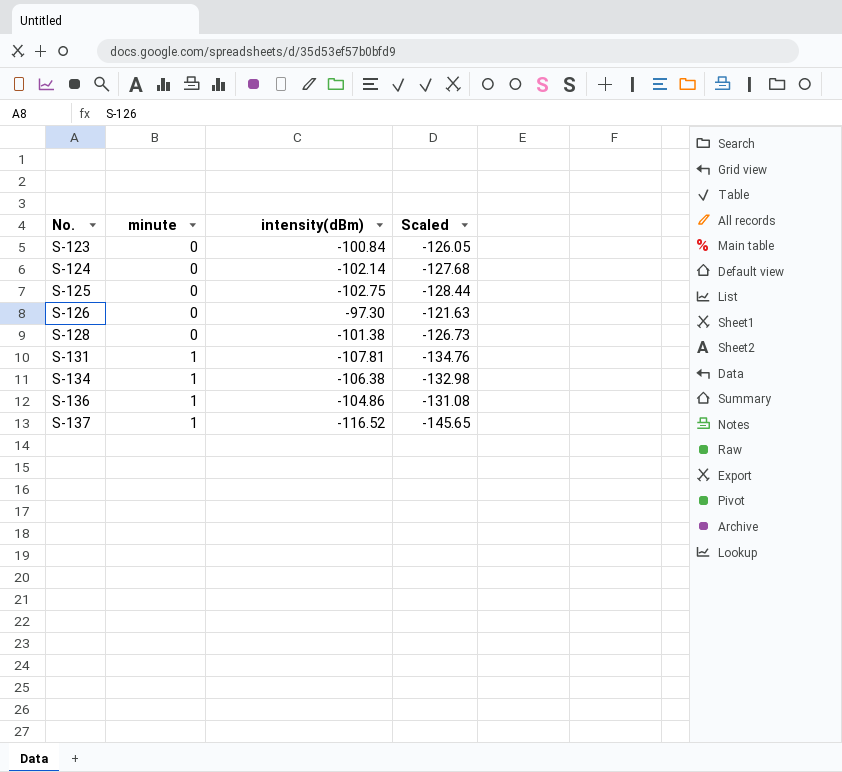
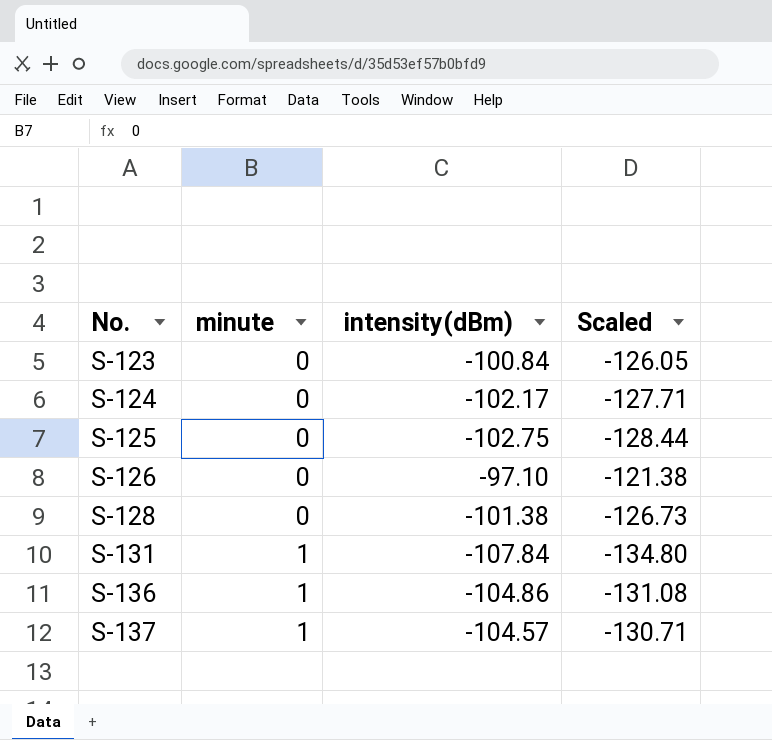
row S-134: 1 | -106.38 | -132.98 -> none
S-124 | intensity(dBm): -102.14 -> -102.17
S-124 | Scaled: -127.68 -> -127.71
S-126 | intensity(dBm): -97.30 -> -97.10
S-126 | Scaled: -121.63 -> -121.38
S-131 | intensity(dBm): -107.81 -> -107.84
S-131 | Scaled: -134.76 -> -134.80
S-137 | intensity(dBm): -116.52 -> -104.57
S-137 | Scaled: -145.65 -> -130.71

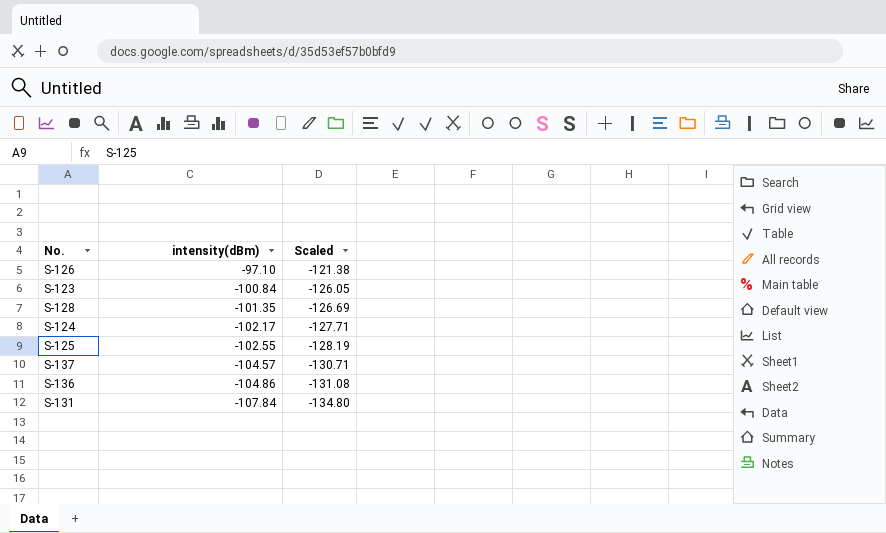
row order: No. ascending -> intensity(dBm) descending
column minute | position: 2 -> none
S-128 | intensity(dBm): -101.38 -> -101.35
S-128 | Scaled: -126.73 -> -126.69
S-125 | intensity(dBm): -102.75 -> -102.55
S-125 | Scaled: -128.44 -> -128.19

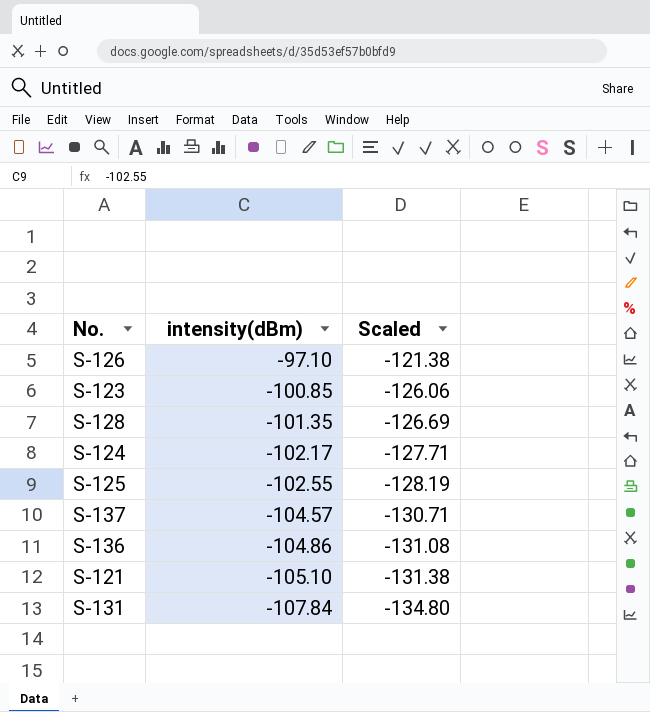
S-123 | intensity(dBm): -100.84 -> -100.85
S-123 | Scaled: -126.05 -> -126.06
row S-121: none -> -105.10 | -131.38

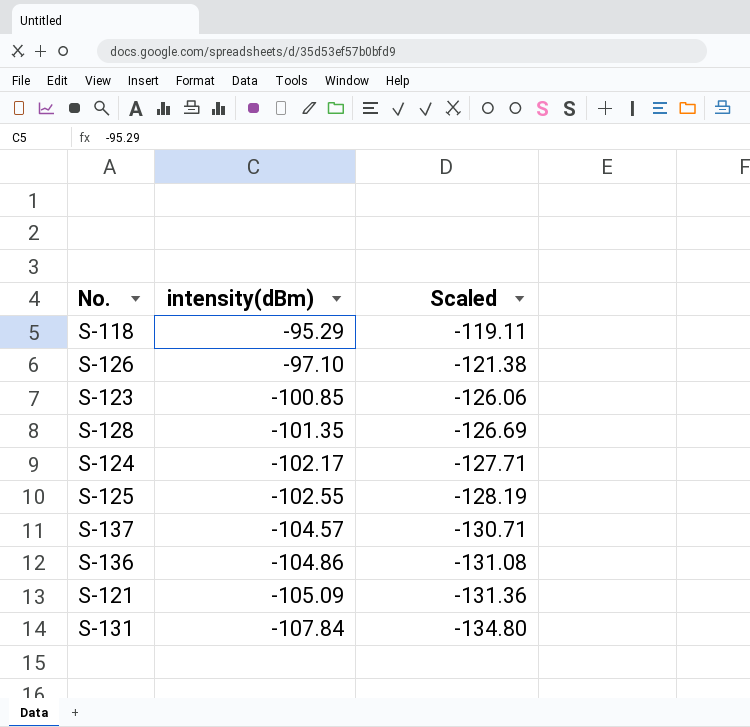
row S-118: none -> -95.29 | -119.11
S-121 | intensity(dBm): -105.10 -> -105.09
S-121 | Scaled: -131.38 -> -131.36

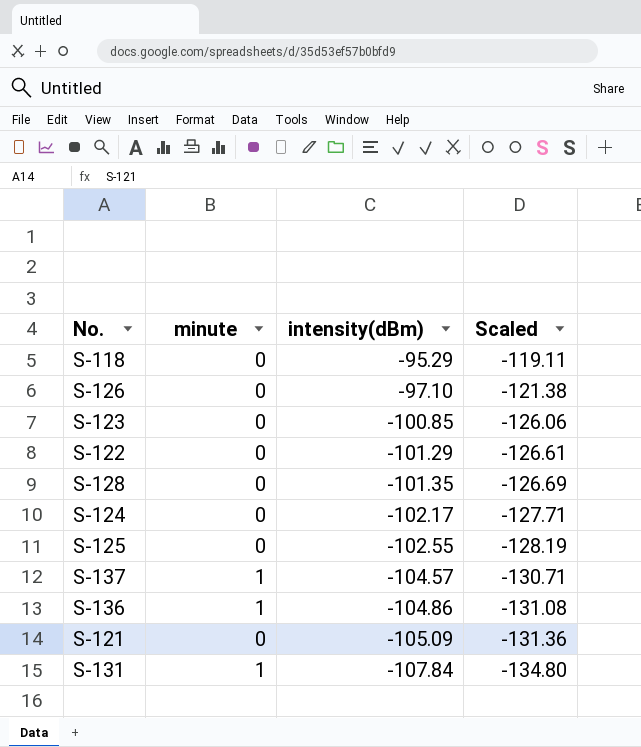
column minute | position: none -> 2
row S-122: none -> 0 | -101.29 | -126.61

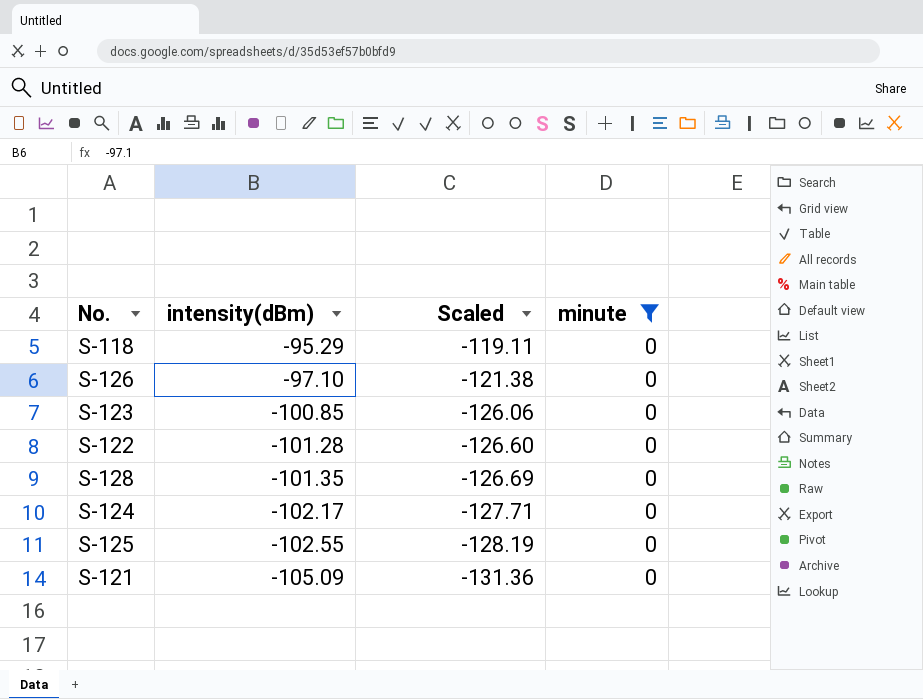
filter: none -> minute = 0
column minute | position: 2 -> 4
S-122 | intensity(dBm): -101.29 -> -101.28
S-122 | Scaled: -126.61 -> -126.60

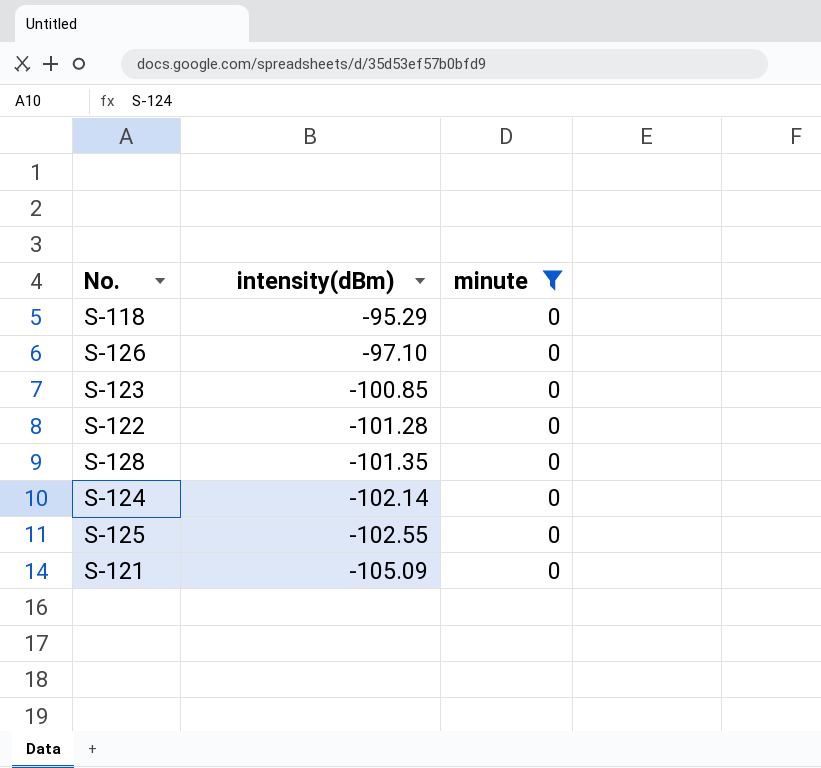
column Scaled | formula: [intensity(dBm)] * 1.25 -> none
S-124 | intensity(dBm): -102.17 -> -102.14

